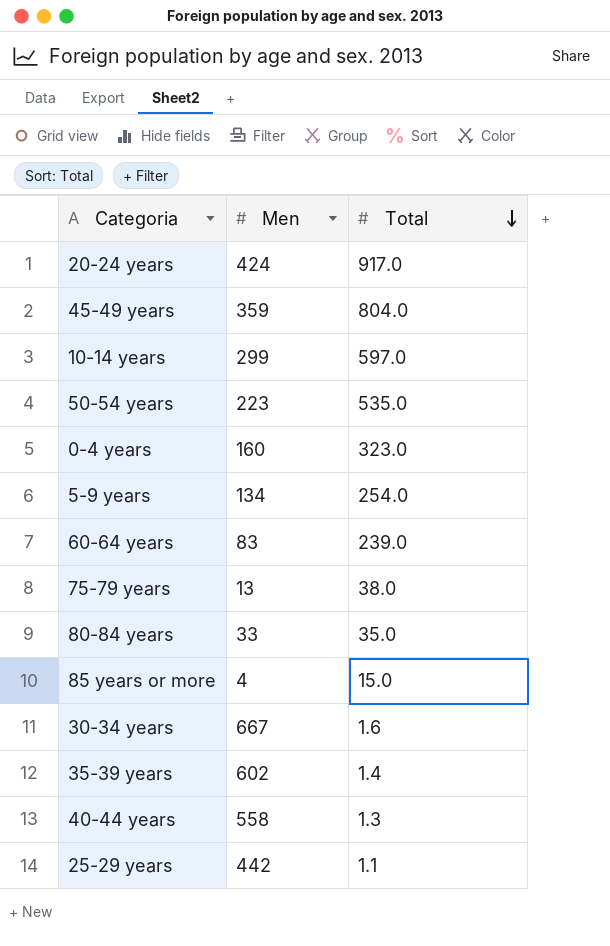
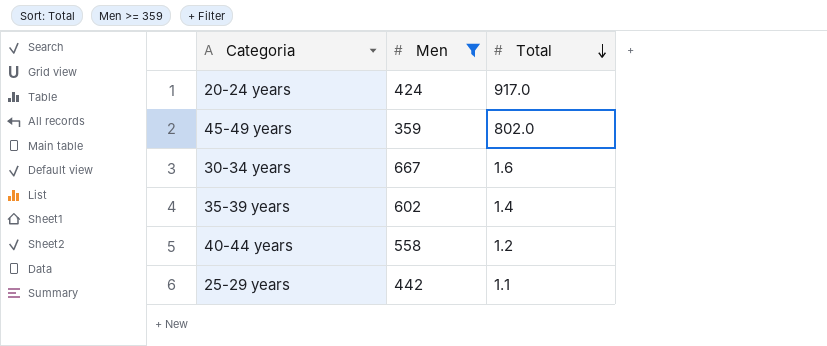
filter: none -> Men >= 359
45-49 years | Total: 804.0 -> 802.0
40-44 years | Total: 1.3 -> 1.2

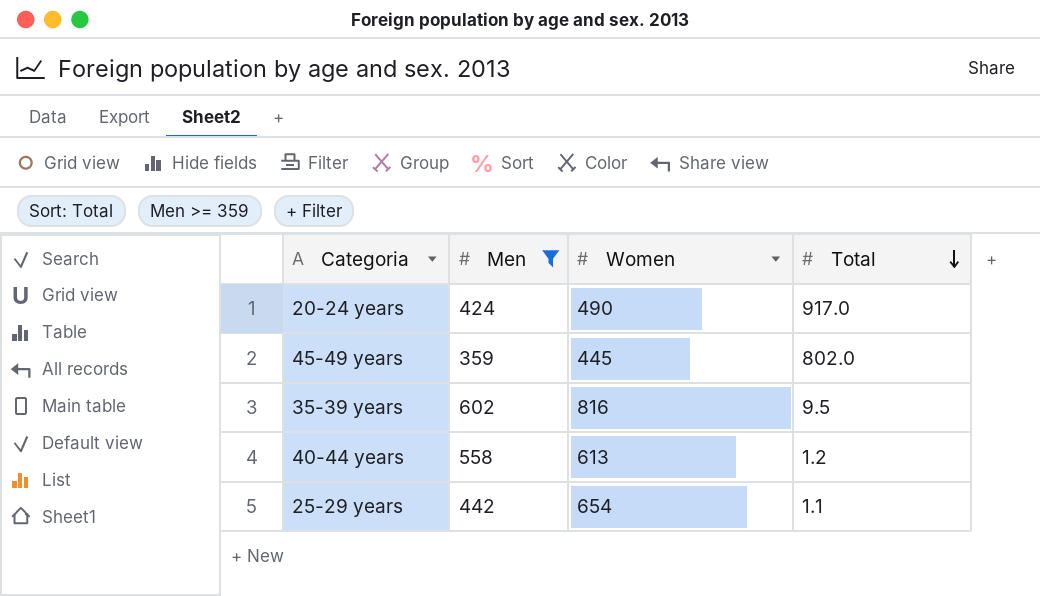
column Women | position: none -> 3
row 30-34 years: 667 | 1.6 -> none
35-39 years | Total: 1.4 -> 9.5

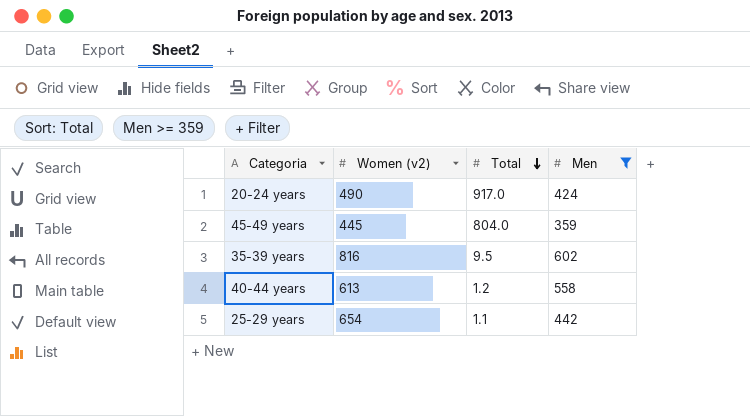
column name: Women -> Women (v2)
column Men | position: 2 -> 4
45-49 years | Total: 802.0 -> 804.0

